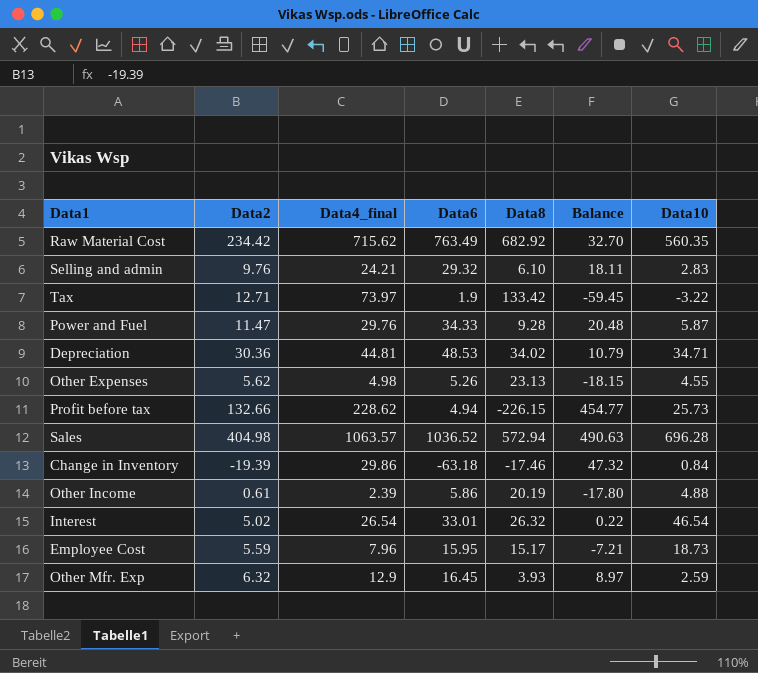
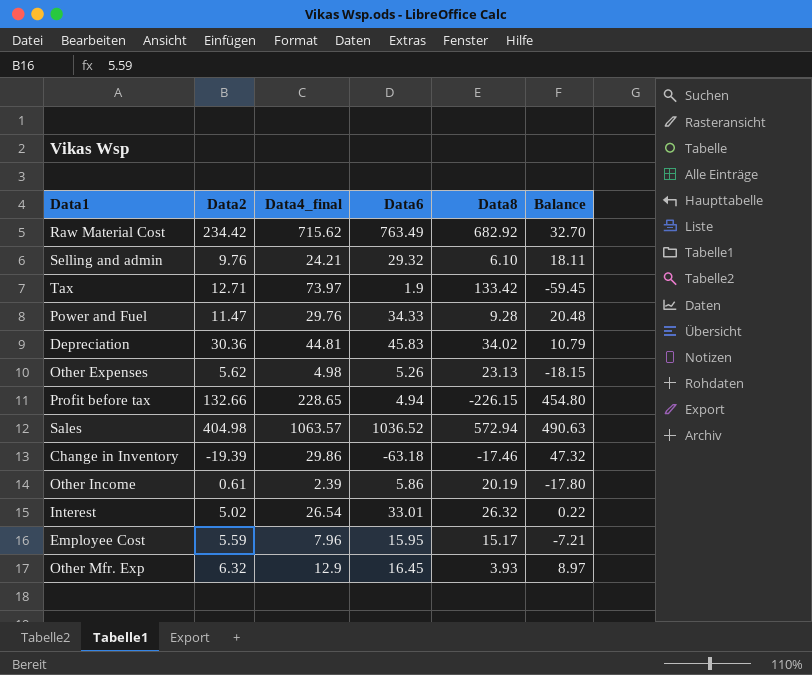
column Data10 | position: 7 -> none
Depreciation | Data6: 48.53 -> 45.83
Profit before tax | Data4_final: 228.62 -> 228.65
Profit before tax | Balance: 454.77 -> 454.80

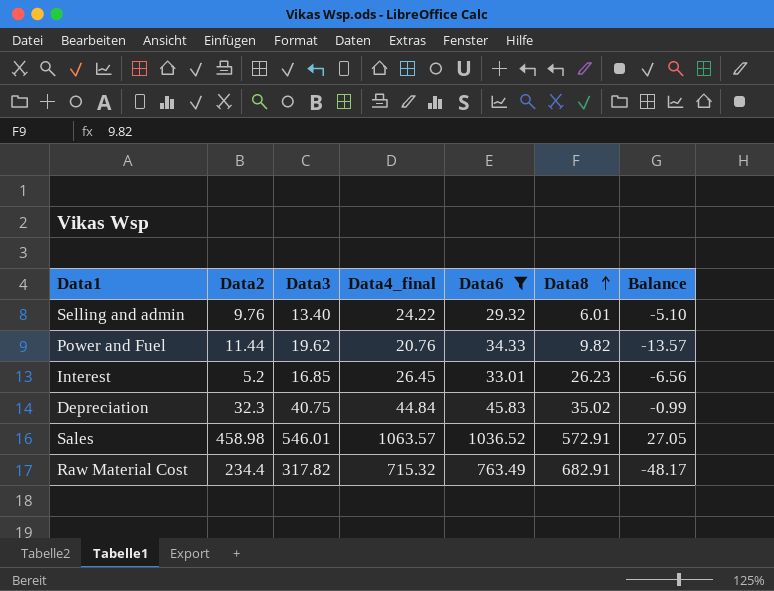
filter: none -> Data6 >= 29.32
row order: none -> Data8 ascending
column Data3 | position: none -> 3
column Balance | formula: [Data4_final] - [Data8] -> [Data4_final] - [Data6]
Selling and admin | Data4_final: 24.21 -> 24.22
Selling and admin | Data8: 6.10 -> 6.01
Power and Fuel | Data2: 11.47 -> 11.44
Power and Fuel | Data4_final: 29.76 -> 20.76
Power and Fuel | Data8: 9.28 -> 9.82
Interest | Data2: 5.02 -> 5.2
Interest | Data4_final: 26.54 -> 26.45
Interest | Data8: 26.32 -> 26.23
Depreciation | Data2: 30.36 -> 32.3
Depreciation | Data4_final: 44.81 -> 44.84
Depreciation | Data8: 34.02 -> 35.02
Sales | Data2: 404.98 -> 458.98
Sales | Data8: 572.94 -> 572.91
Raw Material Cost | Data2: 234.42 -> 234.4
Raw Material Cost | Data4_final: 715.62 -> 715.32
Raw Material Cost | Data8: 682.92 -> 682.91

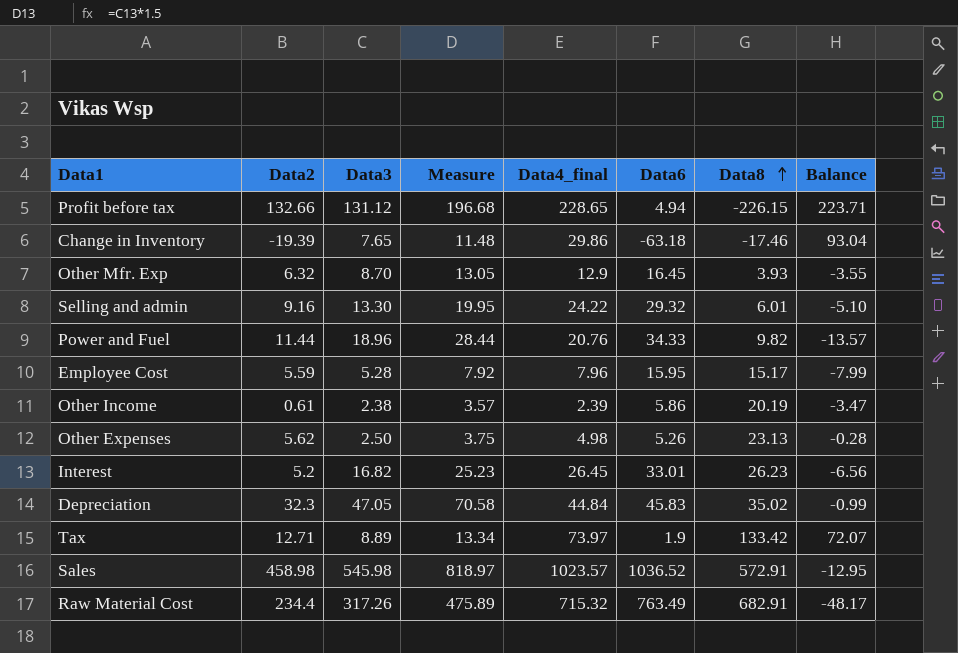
filter: Data6 >= 29.32 -> none
column Measure | formula: none -> [Data3] * 1.5
Selling and admin | Data2: 9.76 -> 9.16
Selling and admin | Data3: 13.40 -> 13.30
Power and Fuel | Data3: 19.62 -> 18.96
Interest | Data3: 16.85 -> 16.82
Depreciation | Data3: 40.75 -> 47.05
Sales | Data3: 546.01 -> 545.98
Sales | Data4_final: 1063.57 -> 1023.57
Sales | Balance: 27.05 -> -12.95
Raw Material Cost | Data3: 317.82 -> 317.26

